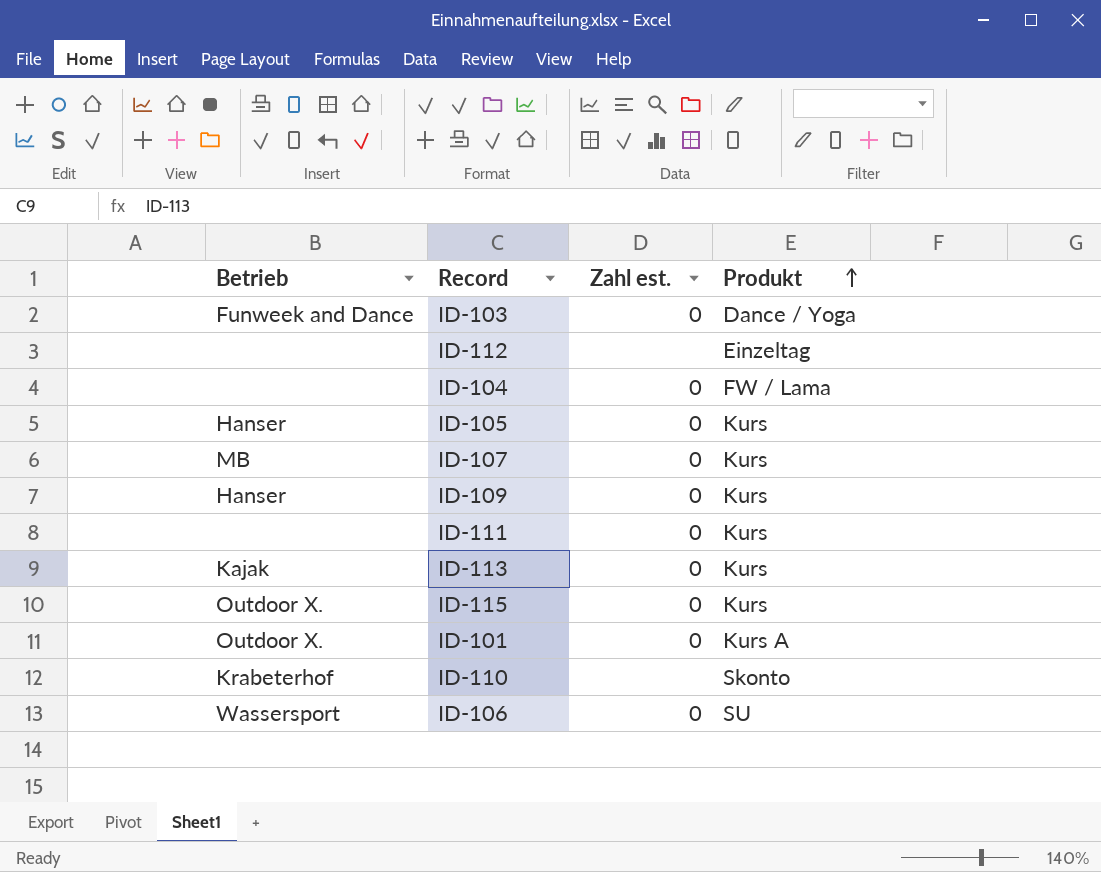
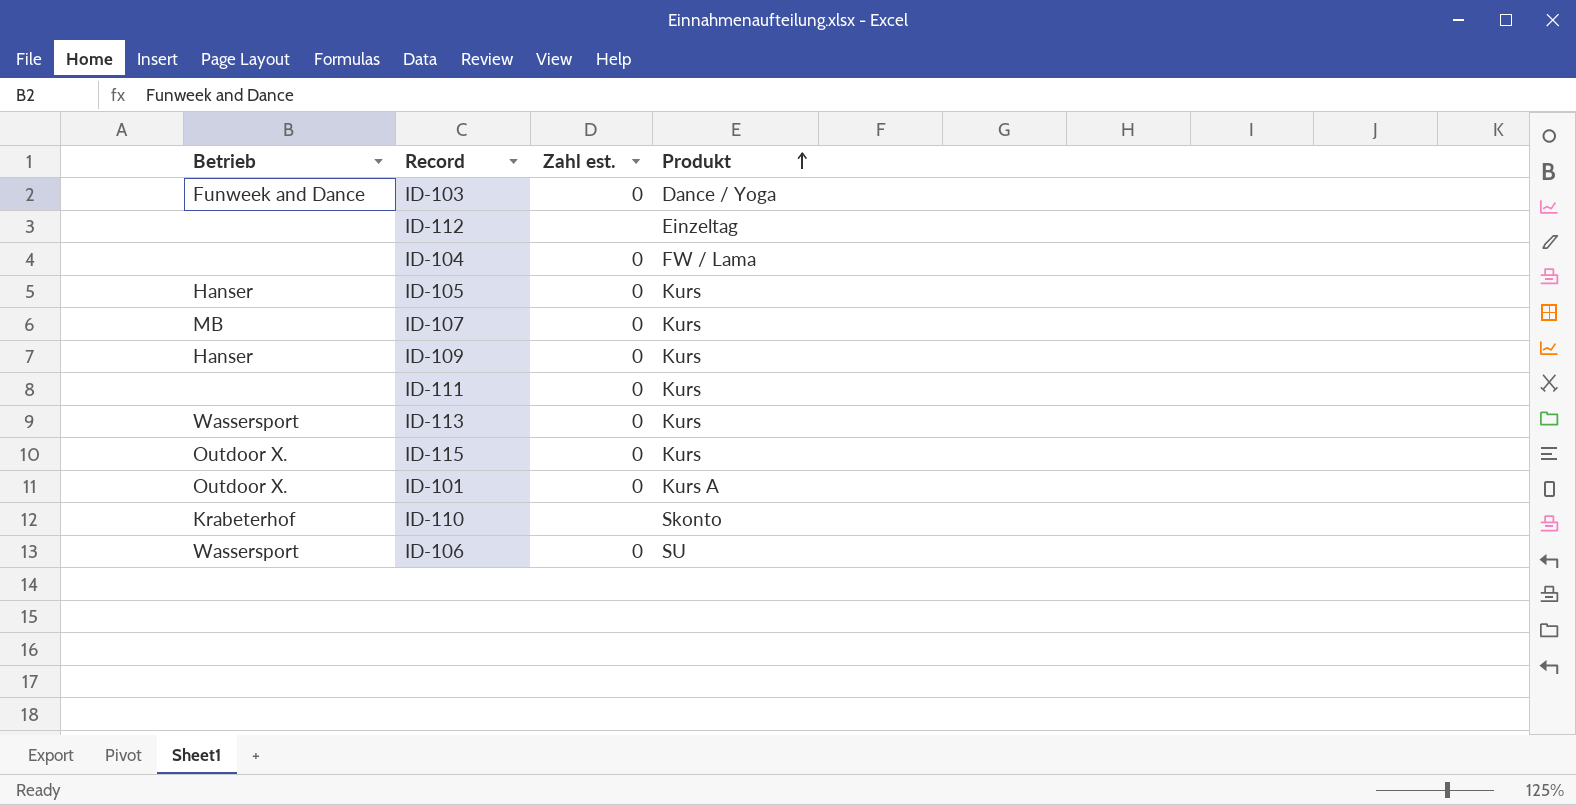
ID-113 | Betrieb: Kajak -> Wassersport

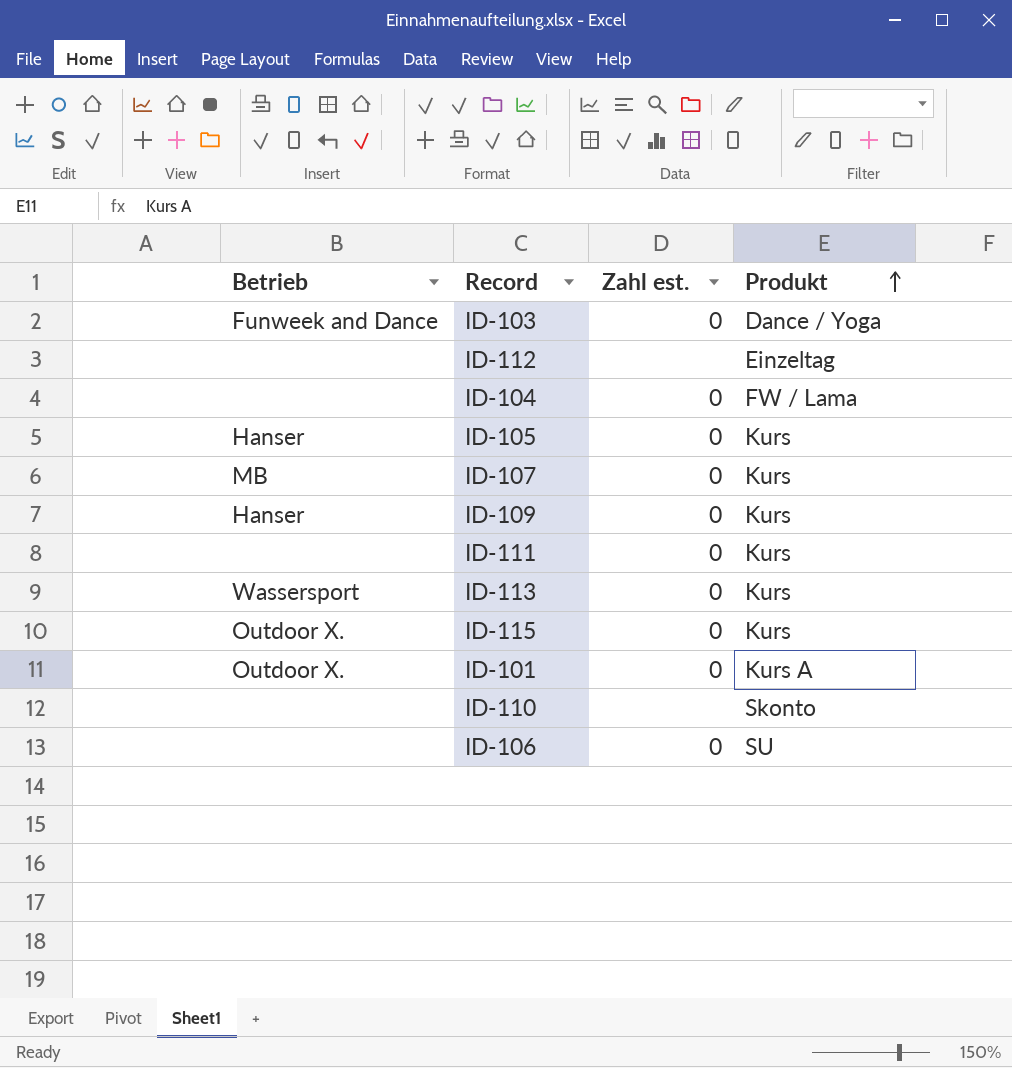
ID-110 | Betrieb: Krabeterhof -> none
ID-106 | Betrieb: Wassersport -> none

